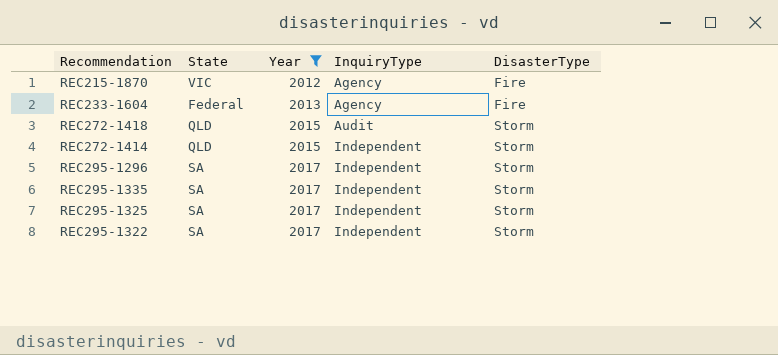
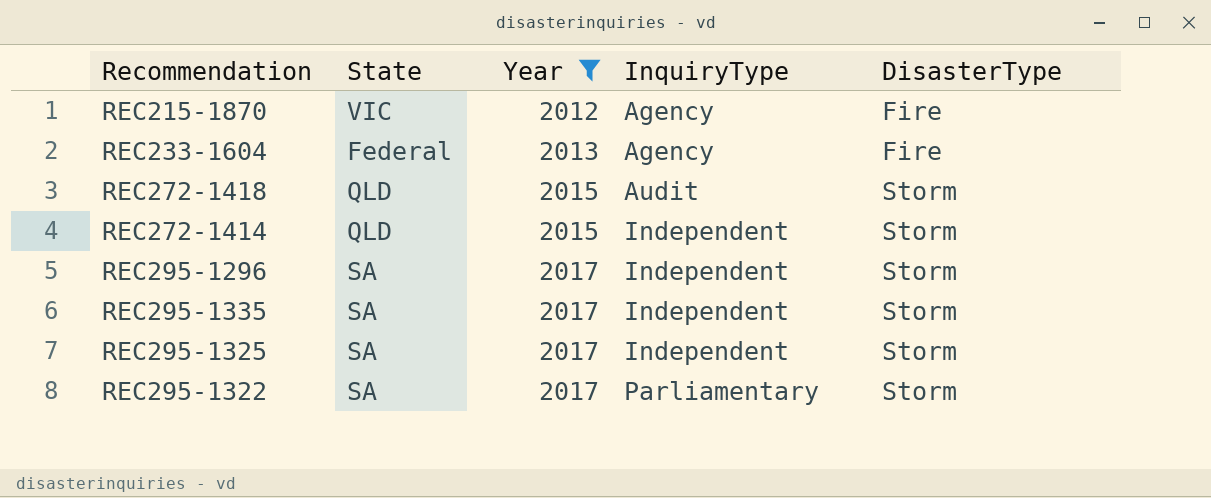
REC295-1322 | InquiryType: Independent -> Parliamentary

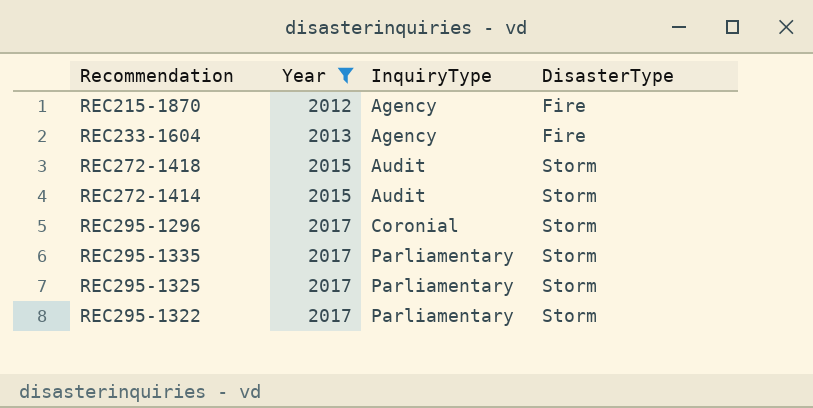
column State | position: 2 -> none
REC272-1414 | InquiryType: Independent -> Audit
REC295-1296 | InquiryType: Independent -> Coronial
REC295-1335 | InquiryType: Independent -> Parliamentary
REC295-1325 | InquiryType: Independent -> Parliamentary

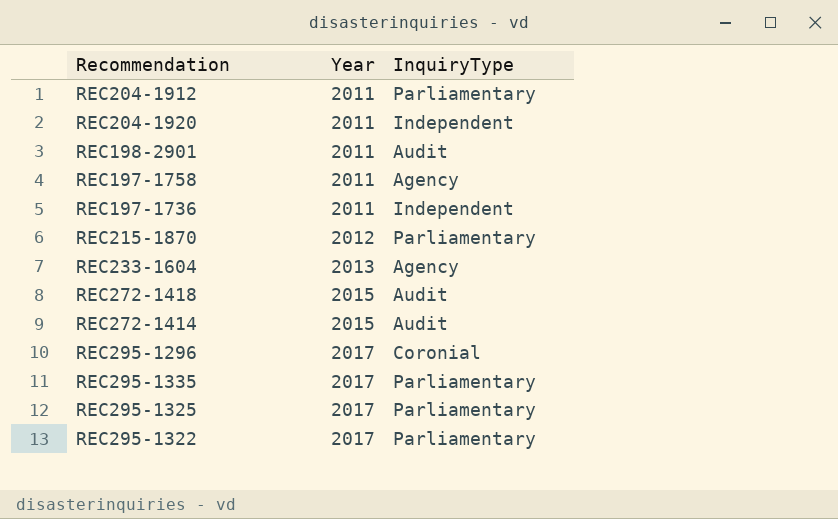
filter: Year != 2011 -> none
column DisasterType | position: 4 -> none
REC215-1870 | InquiryType: Agency -> Parliamentary

